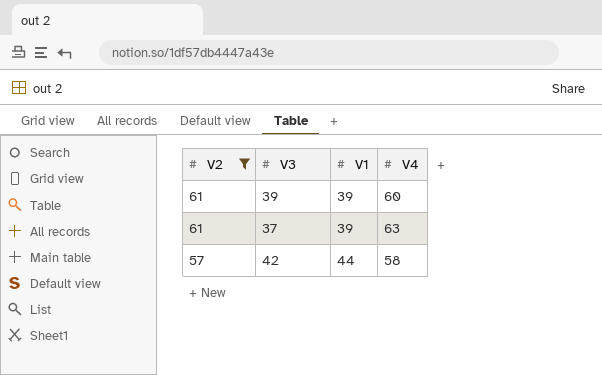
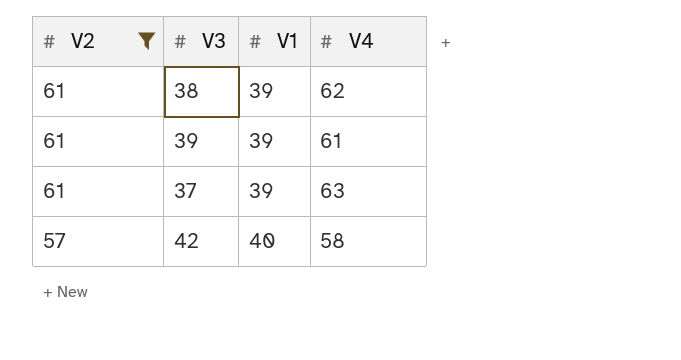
row 38: none -> 61 | 39 | 62
39 | V4: 60 -> 61
42 | V1: 44 -> 40

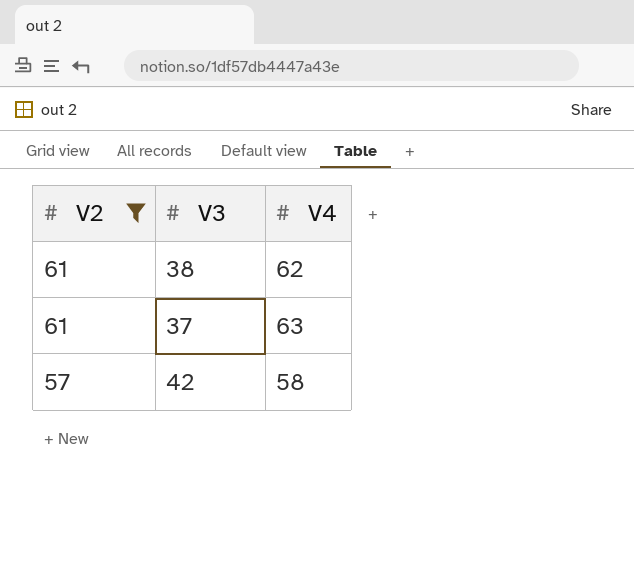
column V1 | position: 3 -> none
row 39: 61 | 39 | 61 -> none

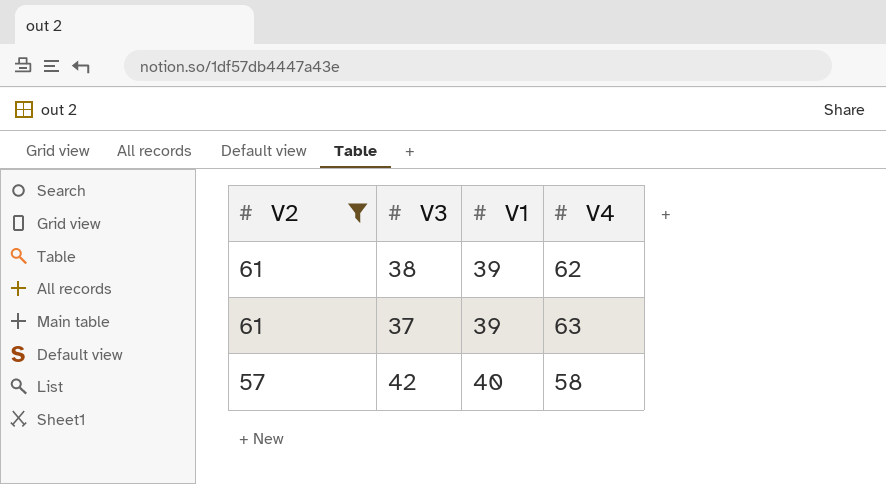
column V1 | position: none -> 3

